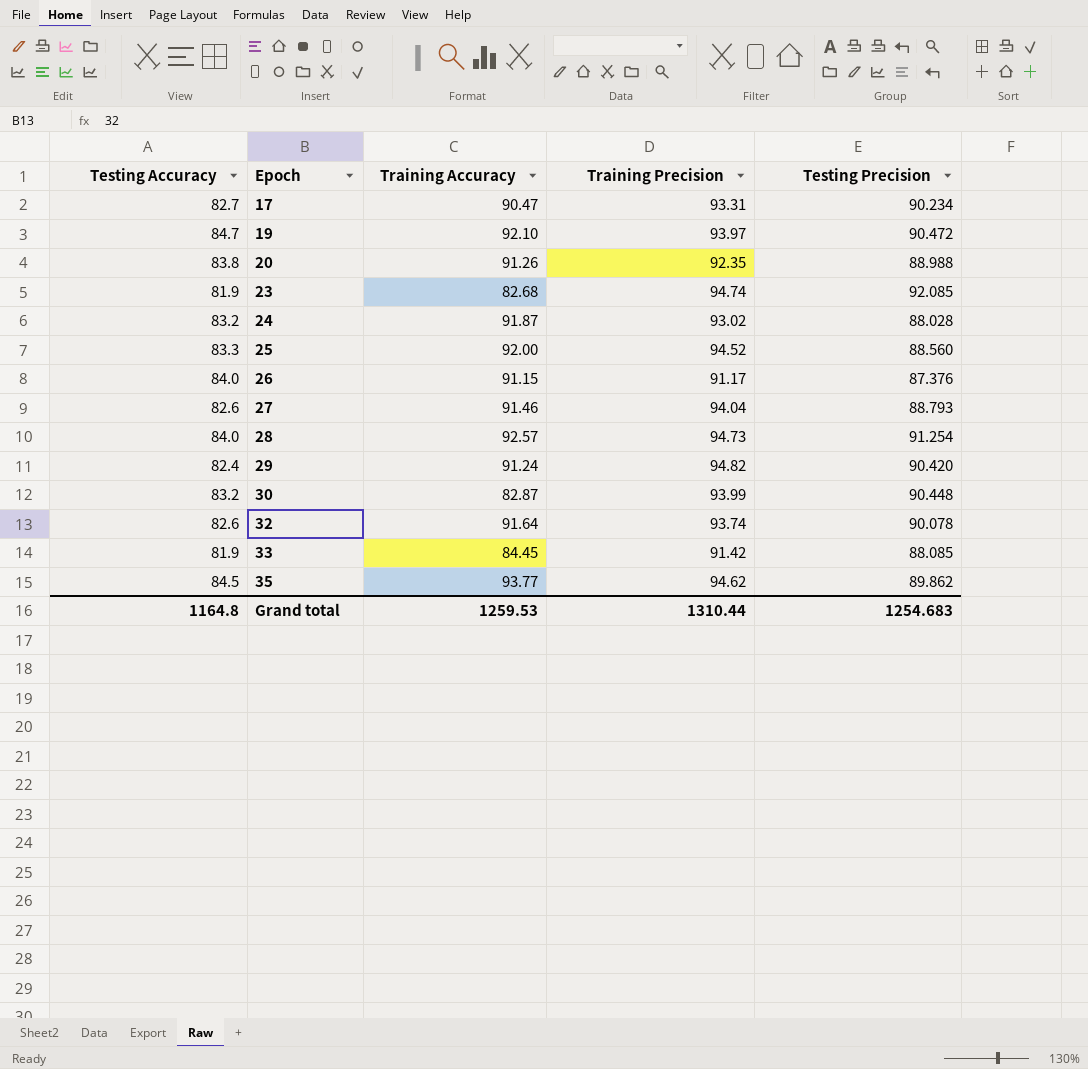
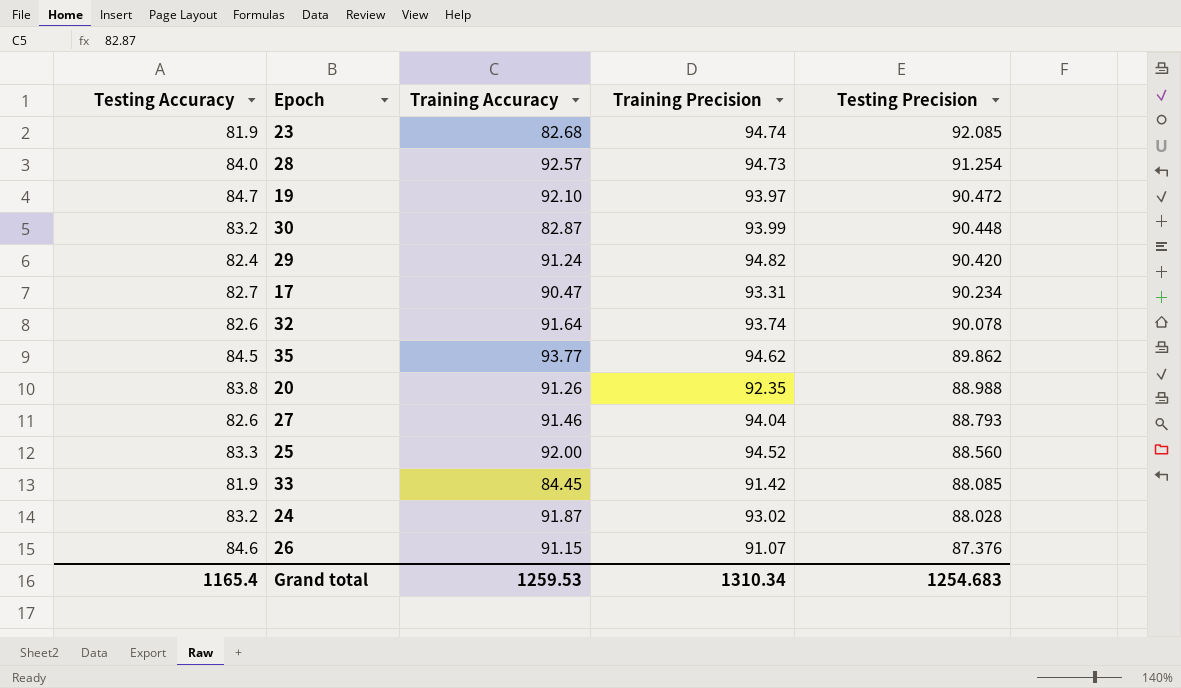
row order: Epoch ascending -> Testing Precision descending
26 | Testing Accuracy: 84.0 -> 84.6
26 | Training Precision: 91.17 -> 91.07
Grand total | Testing Accuracy: 1164.8 -> 1165.4
Grand total | Training Precision: 1310.44 -> 1310.34

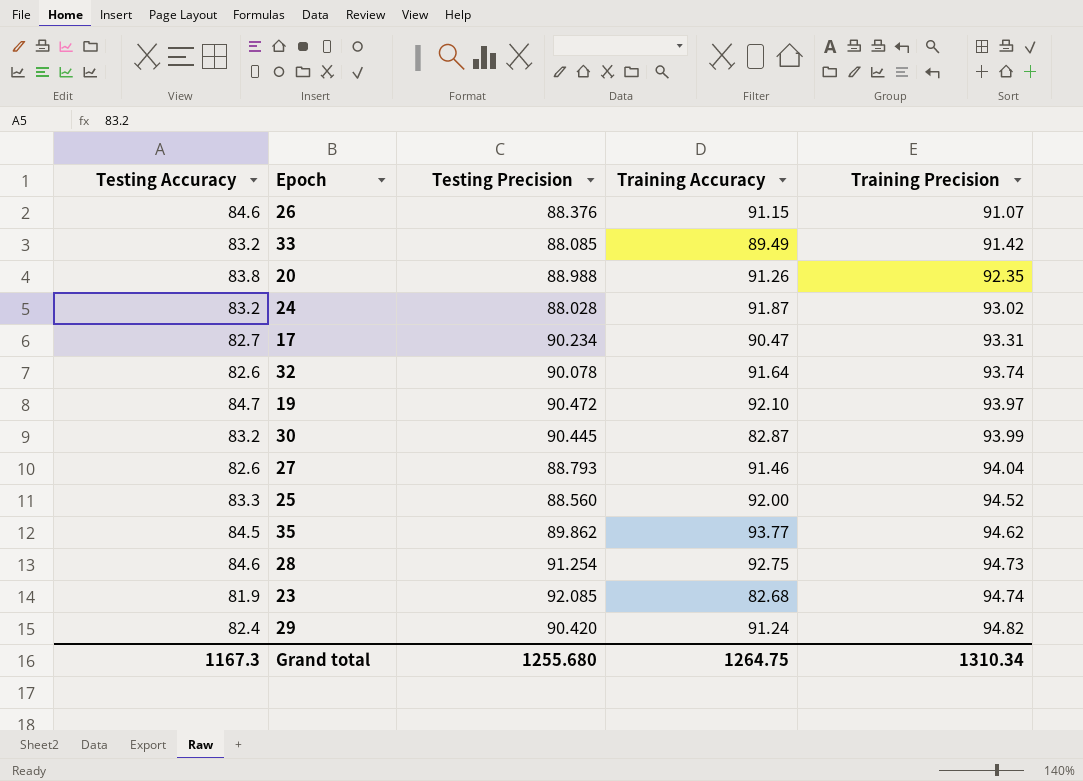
row order: Testing Precision descending -> Training Precision ascending
column Testing Precision | position: 5 -> 3
26 | Testing Precision: 87.376 -> 88.376
33 | Testing Accuracy: 81.9 -> 83.2
33 | Training Accuracy: 84.45 -> 89.49
30 | Testing Precision: 90.448 -> 90.445
28 | Testing Accuracy: 84.0 -> 84.6
28 | Training Accuracy: 92.57 -> 92.75
Grand total | Testing Accuracy: 1165.4 -> 1167.3
Grand total | Testing Precision: 1254.683 -> 1255.680
Grand total | Training Accuracy: 1259.53 -> 1264.75

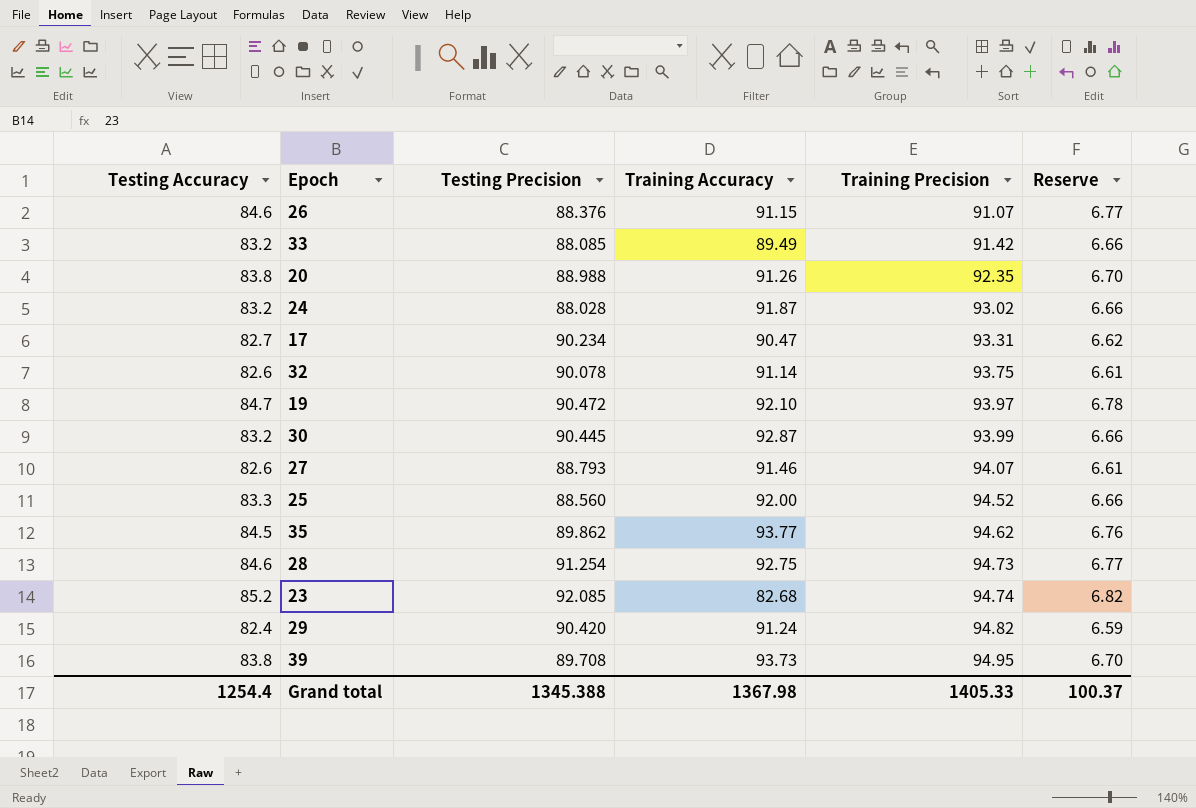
column Reserve | formula: none -> [Testing Accuracy] * 0.08
32 | Training Accuracy: 91.64 -> 91.14
32 | Training Precision: 93.74 -> 93.75
30 | Training Accuracy: 82.87 -> 92.87
27 | Training Precision: 94.04 -> 94.07
23 | Testing Accuracy: 81.9 -> 85.2
row 39: none -> 83.8 | 89.708 | 93.73 | 94.95 | 6.70
Grand total | Testing Accuracy: 1167.3 -> 1254.4
Grand total | Testing Precision: 1255.680 -> 1345.388
Grand total | Training Accuracy: 1264.75 -> 1367.98
Grand total | Training Precision: 1310.34 -> 1405.33

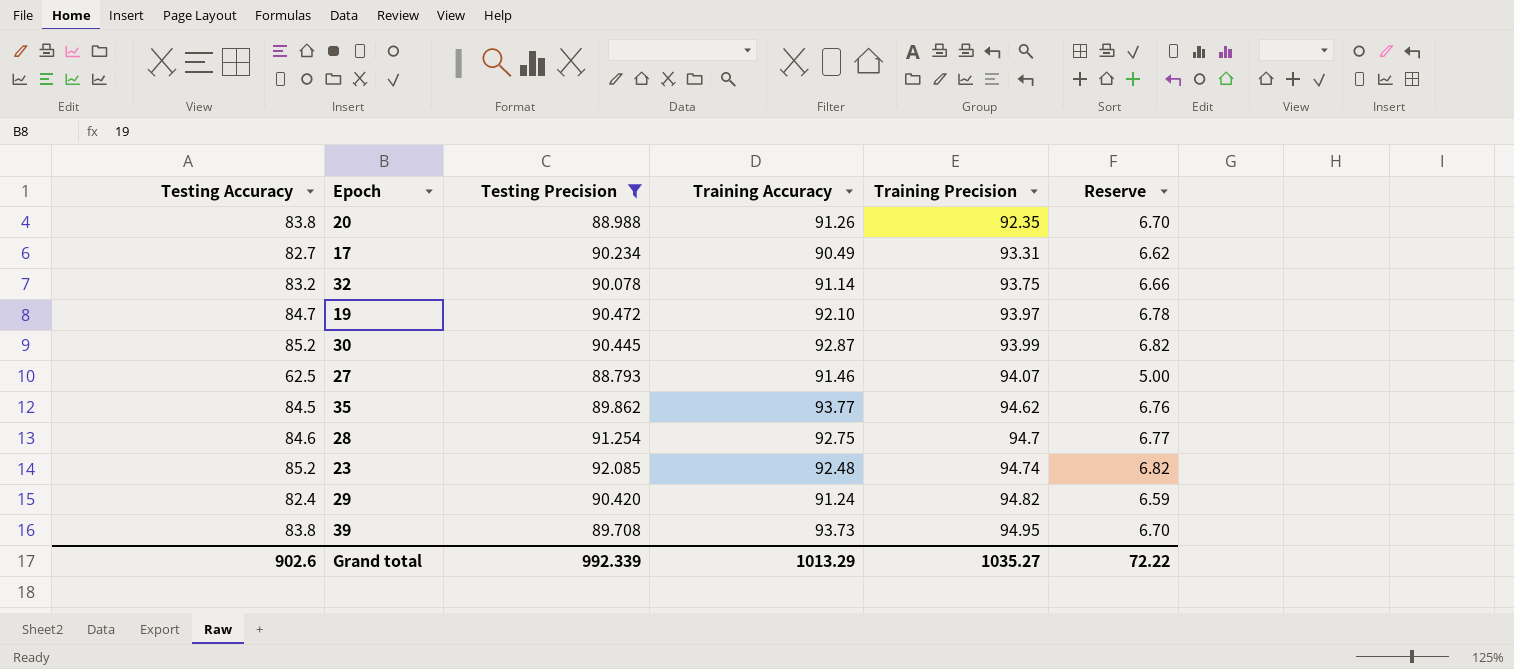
filter: none -> Testing Precision >= 88.793
17 | Training Accuracy: 90.47 -> 90.49
32 | Testing Accuracy: 82.6 -> 83.2
32 | Reserve: 6.61 -> 6.66
30 | Testing Accuracy: 83.2 -> 85.2
30 | Reserve: 6.66 -> 6.82
27 | Testing Accuracy: 82.6 -> 62.5
27 | Reserve: 6.61 -> 5.00
28 | Training Precision: 94.73 -> 94.7
23 | Training Accuracy: 82.68 -> 92.48
Grand total | Testing Accuracy: 1254.4 -> 902.6
Grand total | Testing Precision: 1345.388 -> 992.339
Grand total | Training Accuracy: 1367.98 -> 1013.29
Grand total | Training Precision: 1405.33 -> 1035.27
Grand total | Reserve: 100.37 -> 72.22

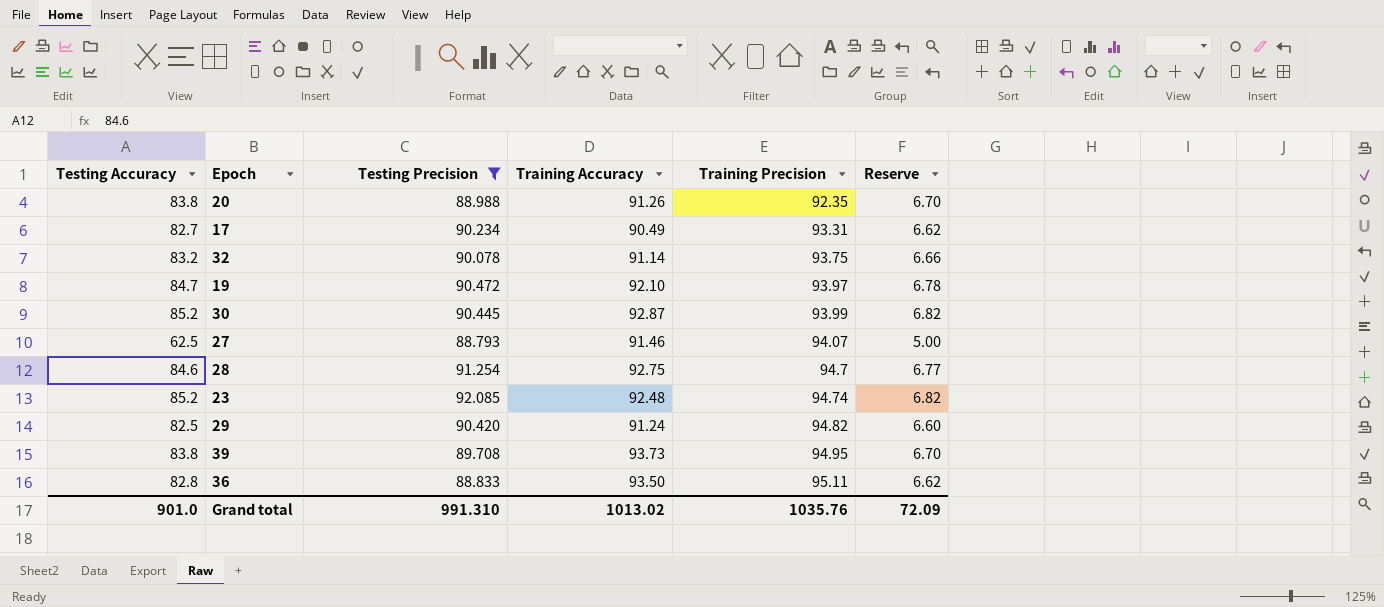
row 35: 84.5 | 89.862 | 93.77 | 94.62 | 6.76 -> none
29 | Testing Accuracy: 82.4 -> 82.5
29 | Reserve: 6.59 -> 6.60
row 36: none -> 82.8 | 88.833 | 93.50 | 95.11 | 6.62
Grand total | Testing Accuracy: 902.6 -> 901.0
Grand total | Testing Precision: 992.339 -> 991.310
Grand total | Training Accuracy: 1013.29 -> 1013.02
Grand total | Training Precision: 1035.27 -> 1035.76
Grand total | Reserve: 72.22 -> 72.09

